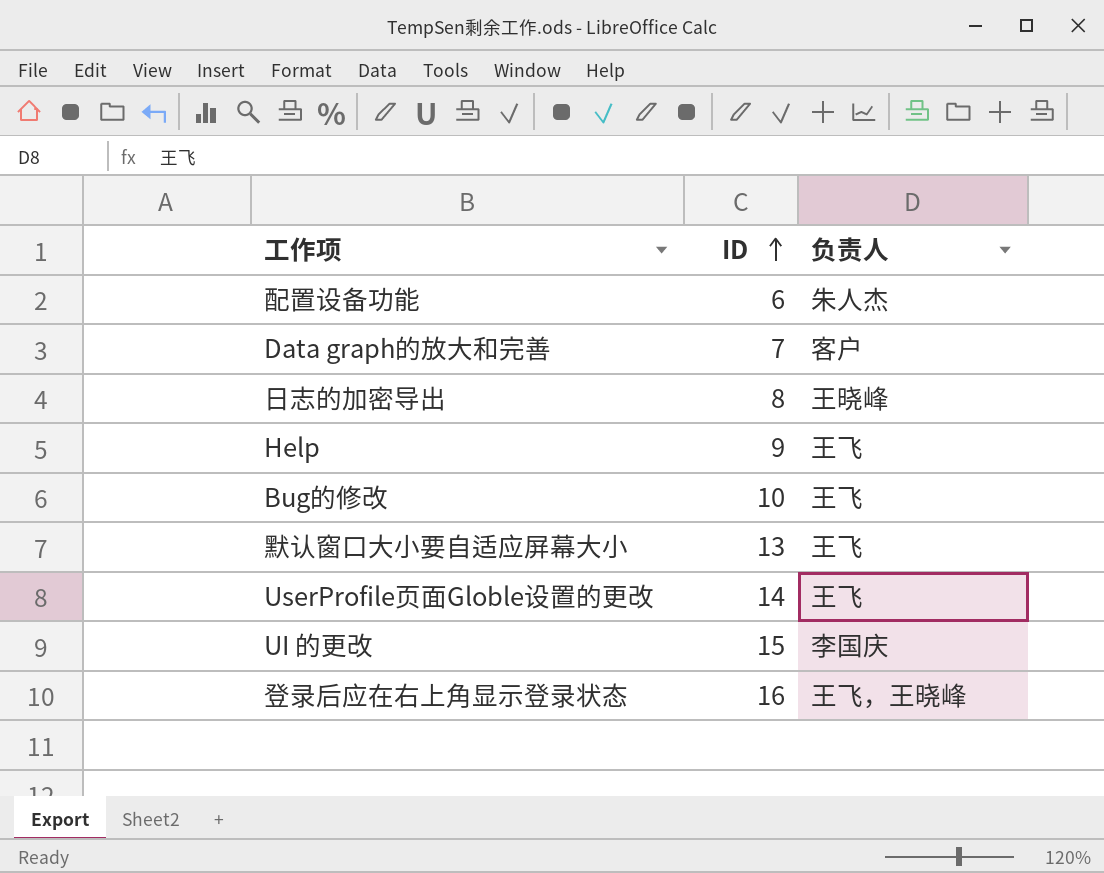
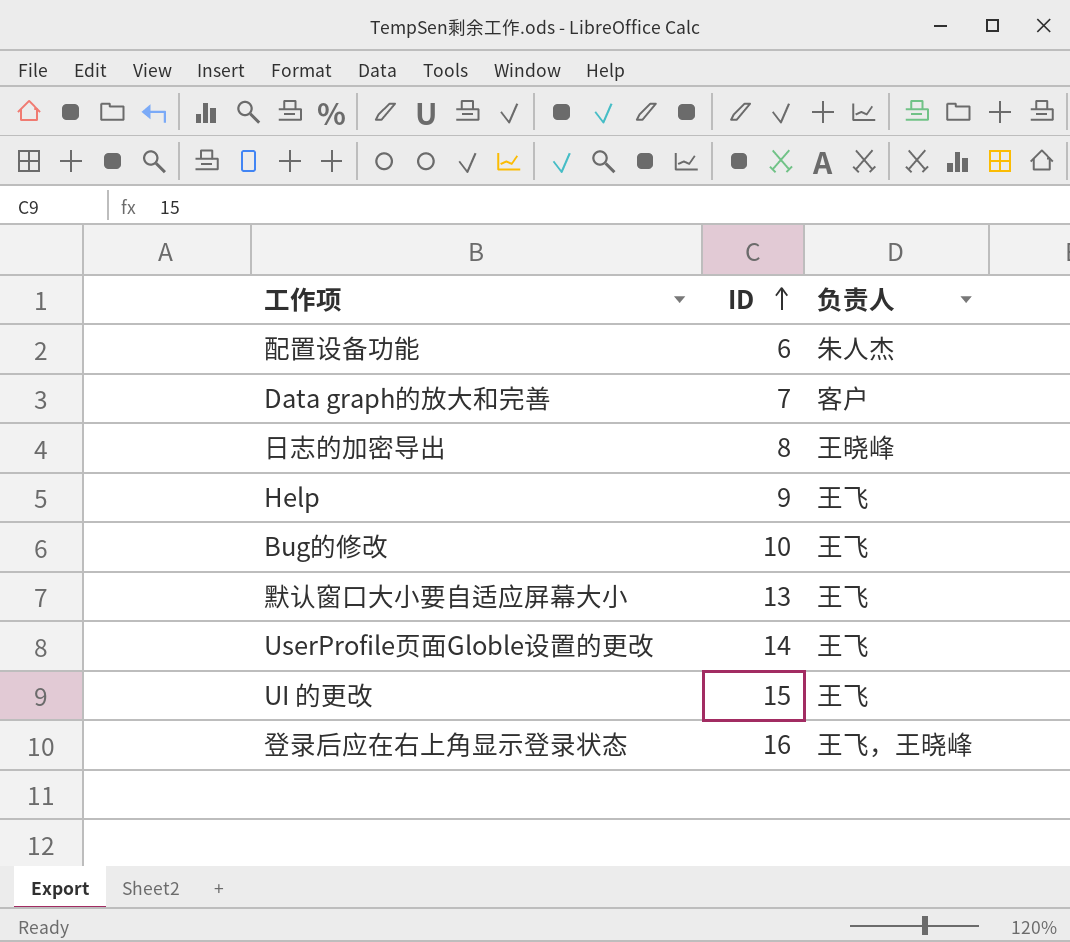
UI 的更改 | 负责人: 李国庆 -> 王飞

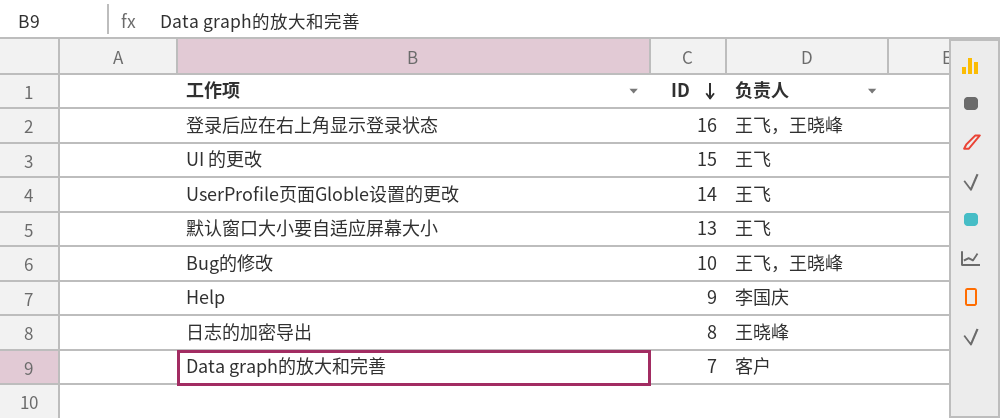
row order: ID ascending -> ID descending
row 配置设备功能: 6 | 朱人杰 -> none
Bug的修改 | 负责人: 王飞 -> 王飞，王晓峰
Help | 负责人: 王飞 -> 李国庆

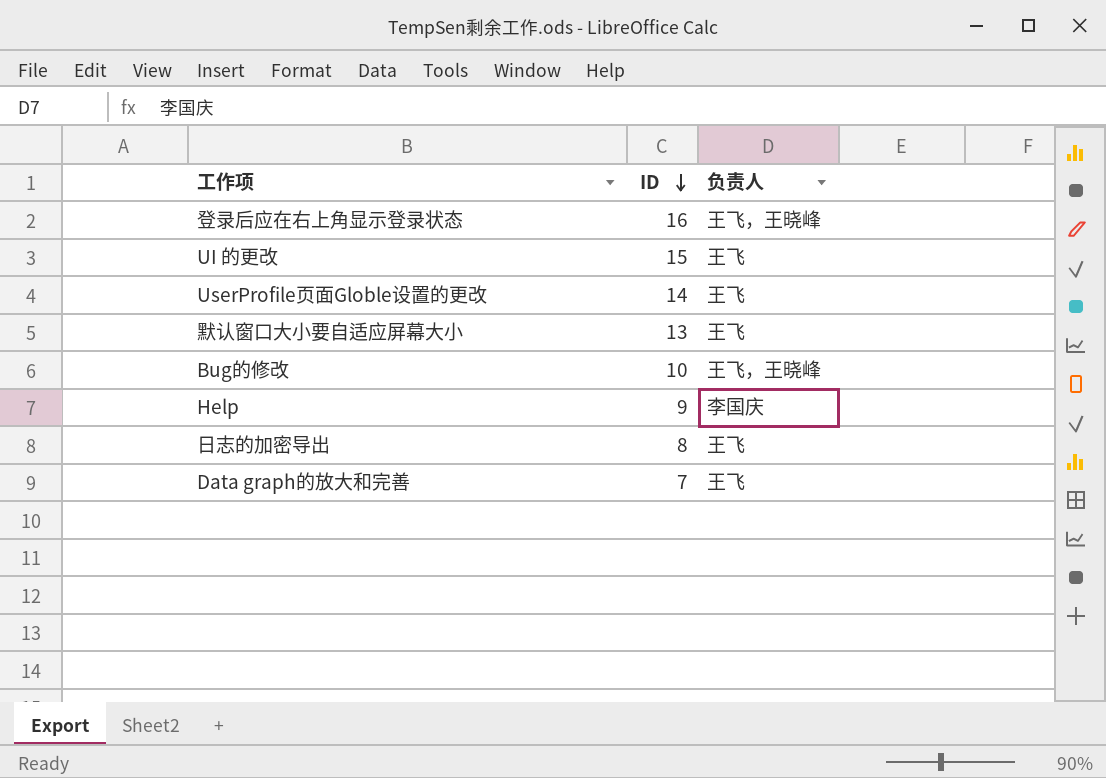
日志的加密导出 | 负责人: 王晓峰 -> 王飞
Data graph的放大和完善 | 负责人: 客户 -> 王飞

